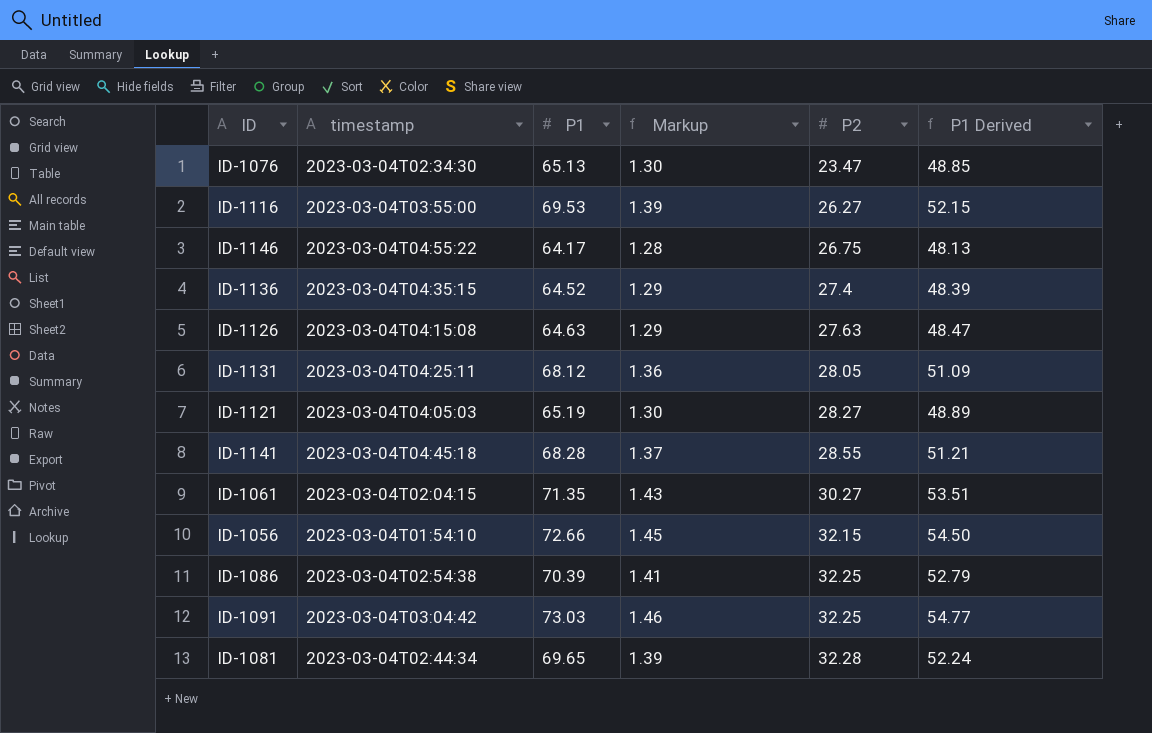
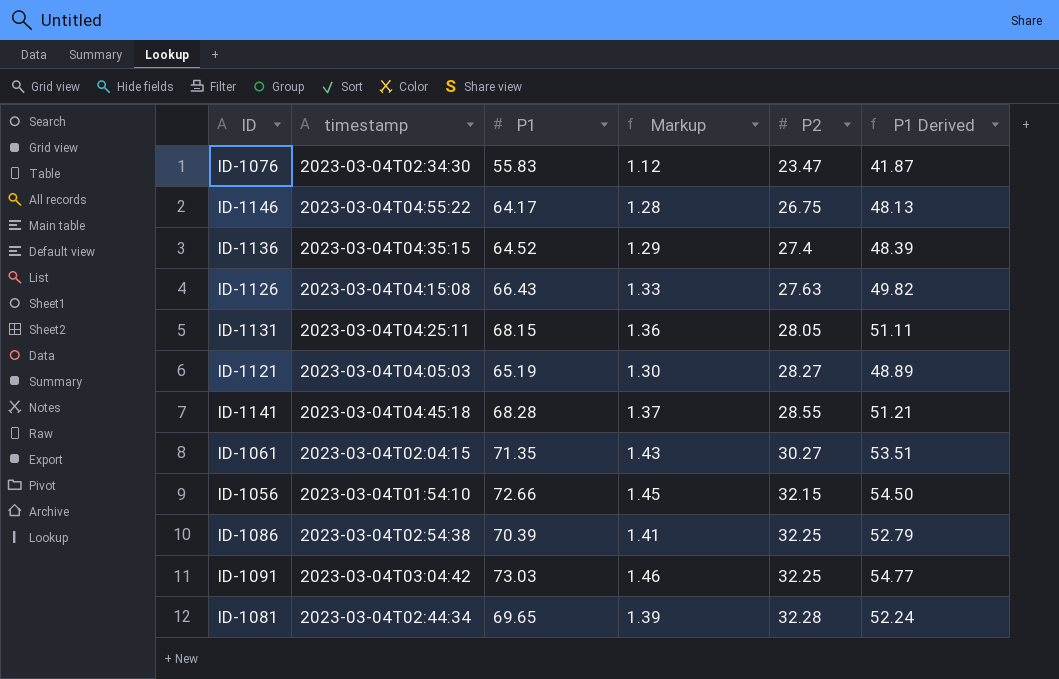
row ID-1116: 2023-03-04T03:55:00 | 69.53 | 1.39 | 26.27 | 52.15 -> none
ID-1076 | P1: 65.13 -> 55.83
ID-1076 | Markup: 1.30 -> 1.12
ID-1076 | P1 Derived: 48.85 -> 41.87
ID-1126 | P1: 64.63 -> 66.43
ID-1126 | Markup: 1.29 -> 1.33
ID-1126 | P1 Derived: 48.47 -> 49.82
ID-1131 | P1: 68.12 -> 68.15
ID-1131 | P1 Derived: 51.09 -> 51.11

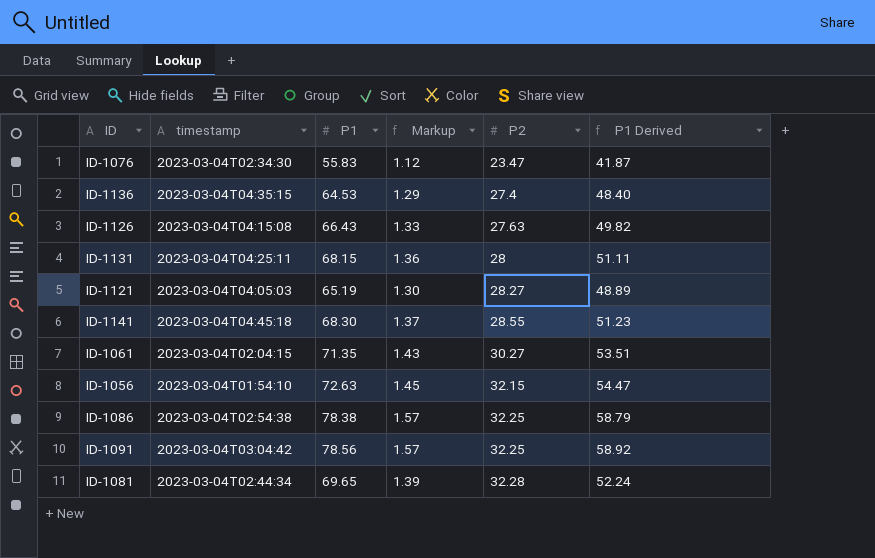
row ID-1146: 2023-03-04T04:55:22 | 64.17 | 1.28 | 26.75 | 48.13 -> none
ID-1136 | P1: 64.52 -> 64.53
ID-1136 | P1 Derived: 48.39 -> 48.40
ID-1131 | P2: 28.05 -> 28
ID-1141 | P1: 68.28 -> 68.30
ID-1141 | P1 Derived: 51.21 -> 51.23
ID-1056 | P1: 72.66 -> 72.63
ID-1056 | P1 Derived: 54.50 -> 54.47
ID-1086 | P1: 70.39 -> 78.38
ID-1086 | Markup: 1.41 -> 1.57
ID-1086 | P1 Derived: 52.79 -> 58.79
ID-1091 | P1: 73.03 -> 78.56
ID-1091 | Markup: 1.46 -> 1.57
ID-1091 | P1 Derived: 54.77 -> 58.92

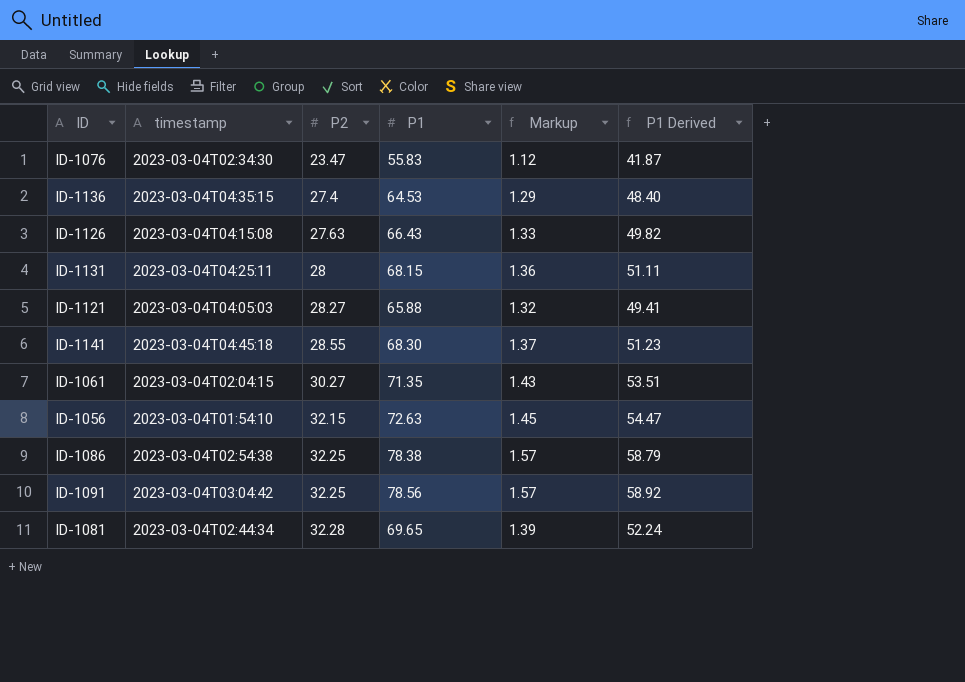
column P2 | position: 5 -> 3
ID-1121 | P1: 65.19 -> 65.88
ID-1121 | Markup: 1.30 -> 1.32
ID-1121 | P1 Derived: 48.89 -> 49.41

